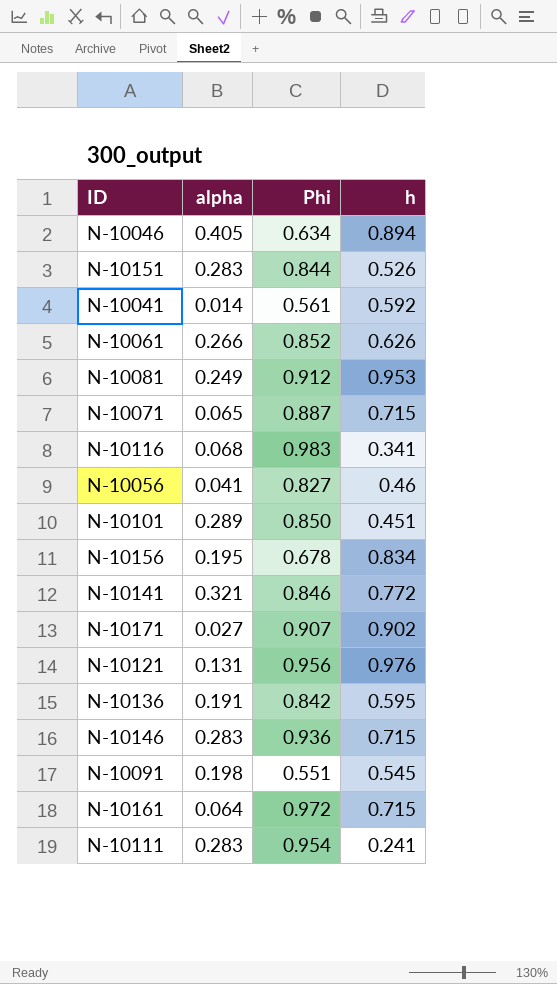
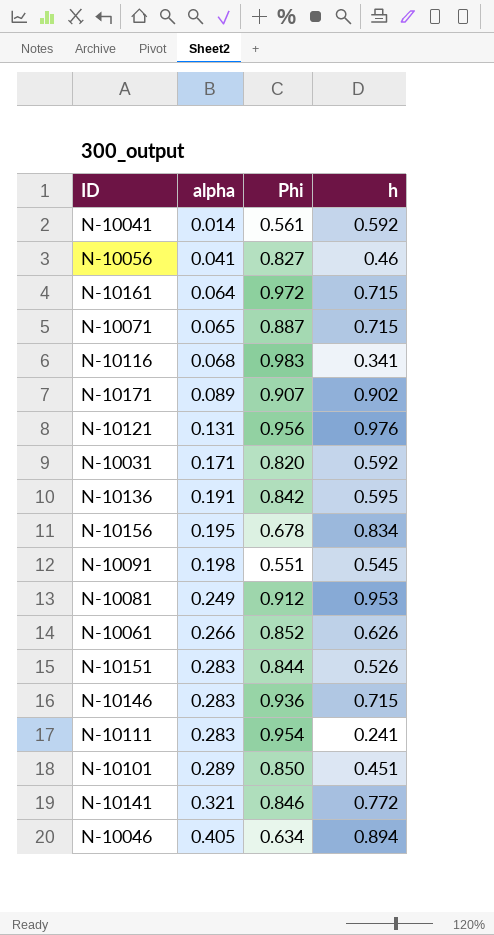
row order: none -> alpha ascending
N-10171 | alpha: 0.027 -> 0.089
row N-10031: none -> 0.171 | 0.820 | 0.592

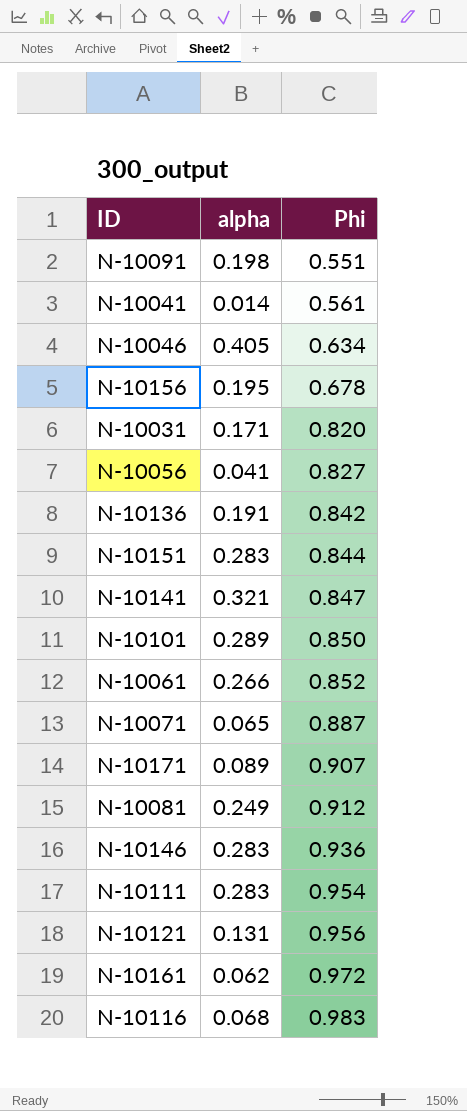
row order: alpha ascending -> Phi ascending
column h | position: 4 -> none
N-10141 | Phi: 0.846 -> 0.847
N-10161 | alpha: 0.064 -> 0.062

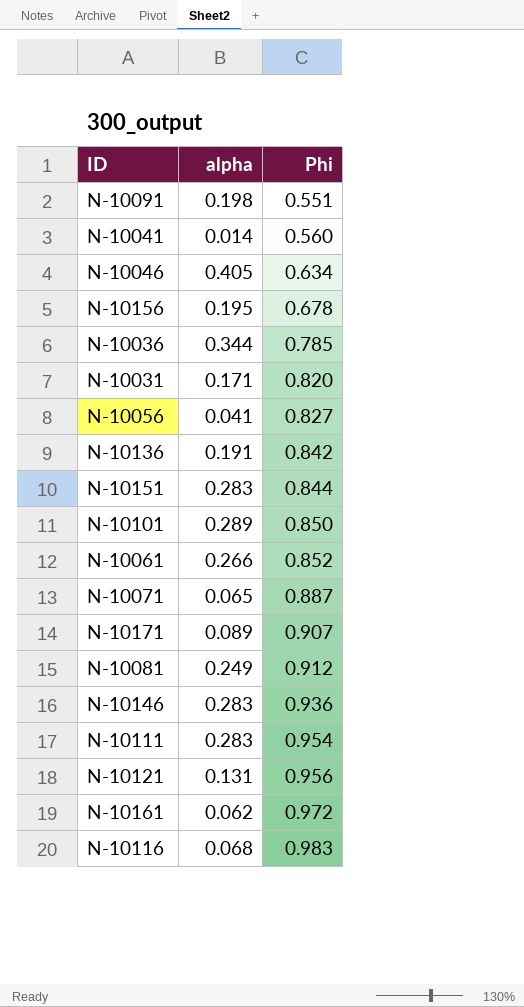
row N-10141: 0.321 | 0.847 -> none
N-10041 | Phi: 0.561 -> 0.560
row N-10036: none -> 0.344 | 0.785

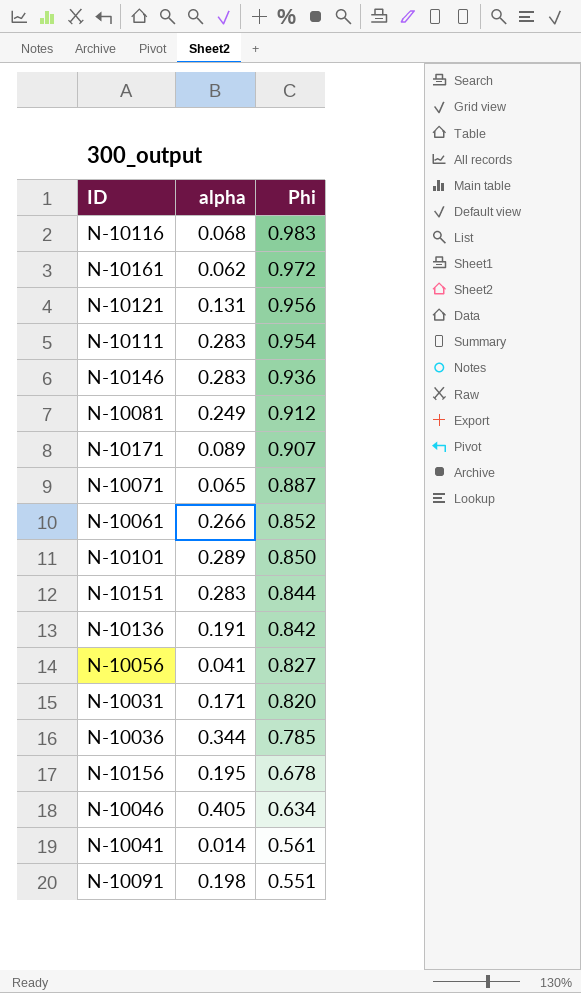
row order: Phi ascending -> Phi descending
N-10041 | Phi: 0.560 -> 0.561

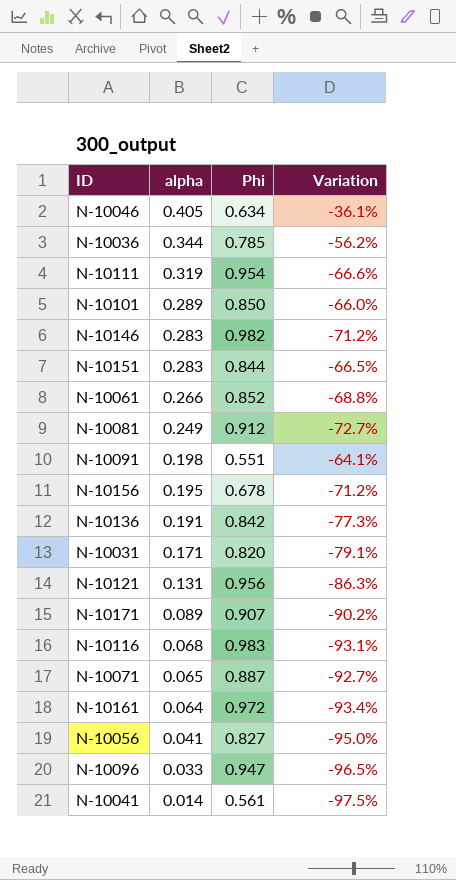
row order: Phi descending -> alpha descending
column Variation | formula: none -> ([alpha] - [Phi]) / [Phi]
N-10111 | alpha: 0.283 -> 0.319
N-10146 | Phi: 0.936 -> 0.982
N-10161 | alpha: 0.062 -> 0.064
row N-10096: none -> 0.033 | 0.947 | -96.5%

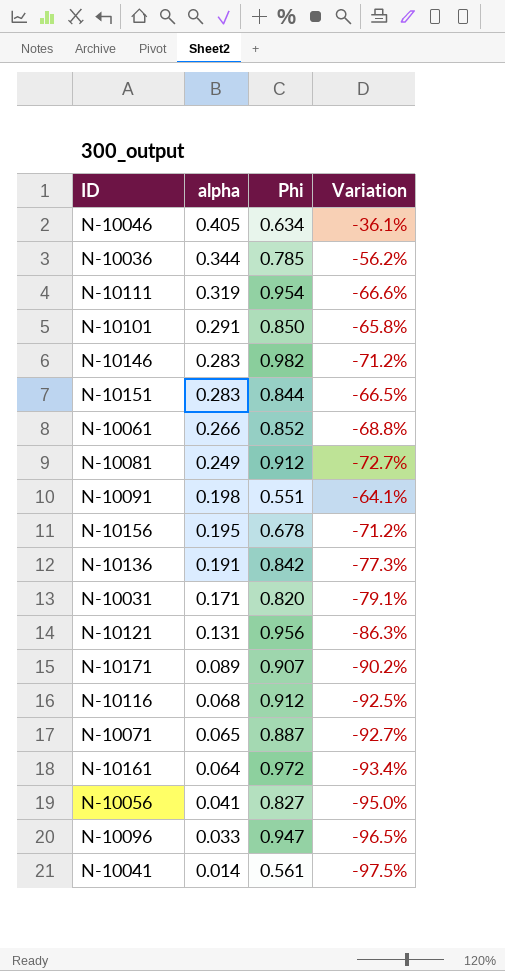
N-10101 | alpha: 0.289 -> 0.291
N-10101 | Variation: -66.0% -> -65.8%
N-10116 | Phi: 0.983 -> 0.912
N-10116 | Variation: -93.1% -> -92.5%

